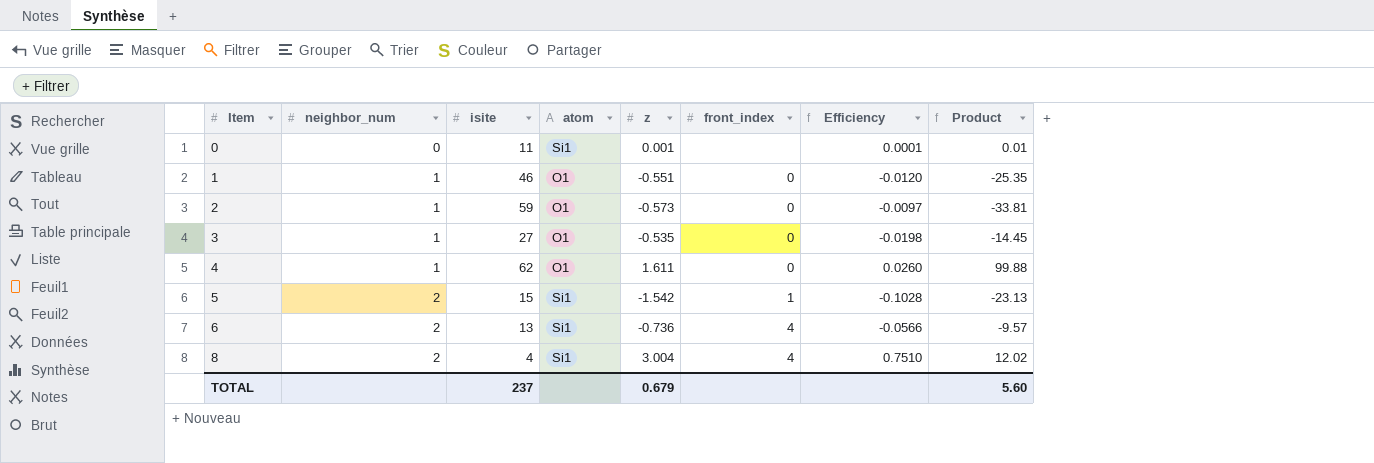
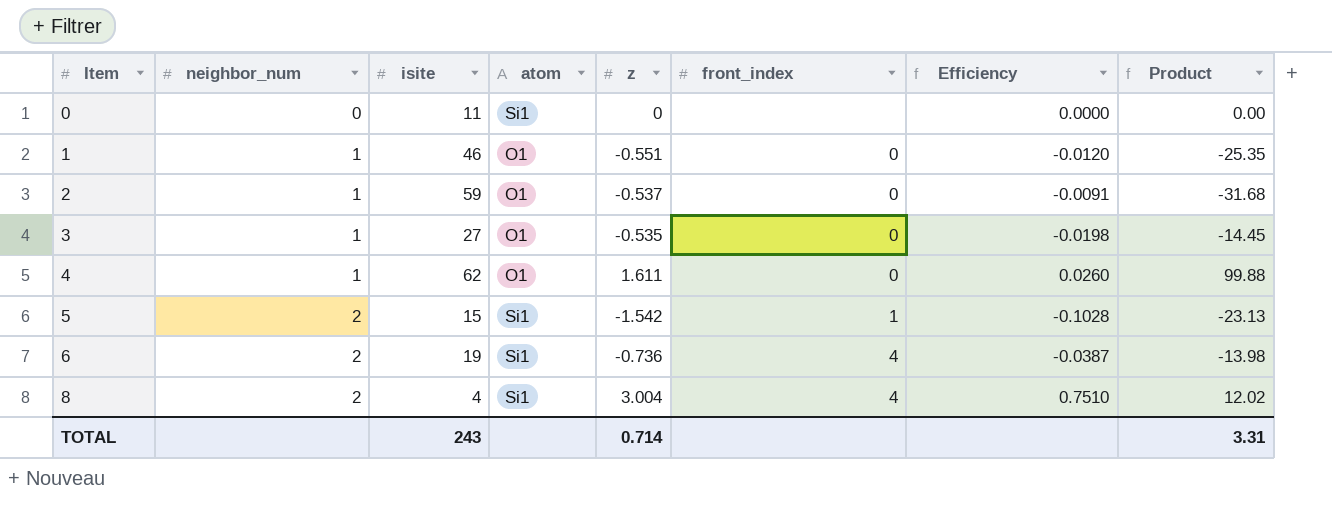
0 | z: 0.001 -> 0
0 | Efficiency: 0.0001 -> 0.0000
0 | Product: 0.01 -> 0.00
2 | z: -0.573 -> -0.537
2 | Efficiency: -0.0097 -> -0.0091
2 | Product: -33.81 -> -31.68
6 | isite: 13 -> 19
6 | Efficiency: -0.0566 -> -0.0387
6 | Product: -9.57 -> -13.98
TOTAL | isite: 237 -> 243
TOTAL | z: 0.679 -> 0.714
TOTAL | Product: 5.60 -> 3.31

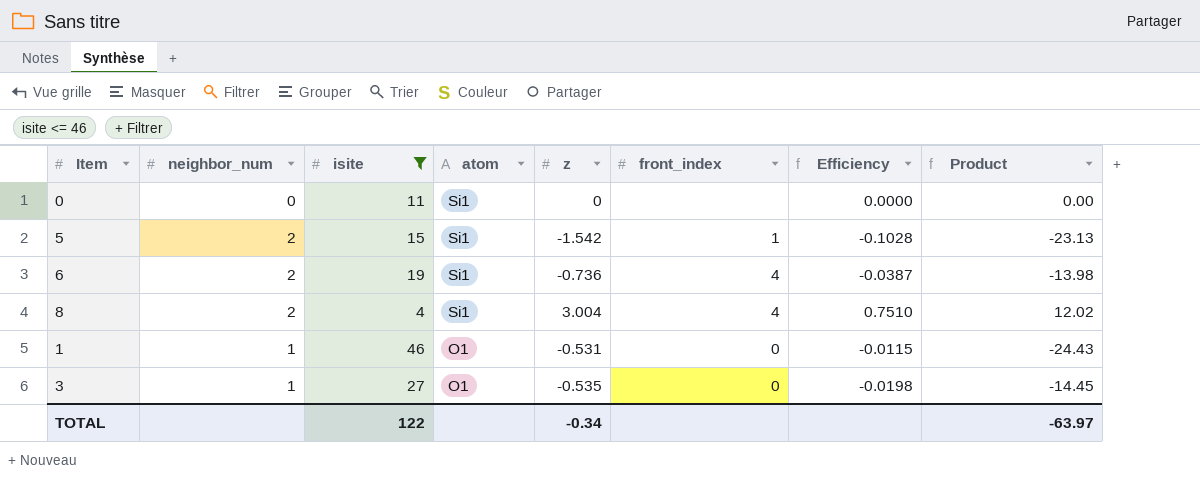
filter: none -> isite <= 46
row order: Item ascending -> atom descending
1 | z: -0.551 -> -0.531
1 | Efficiency: -0.0120 -> -0.0115
1 | Product: -25.35 -> -24.43
TOTAL | isite: 243 -> 122
TOTAL | z: 0.714 -> -0.34
TOTAL | Product: 3.31 -> -63.97

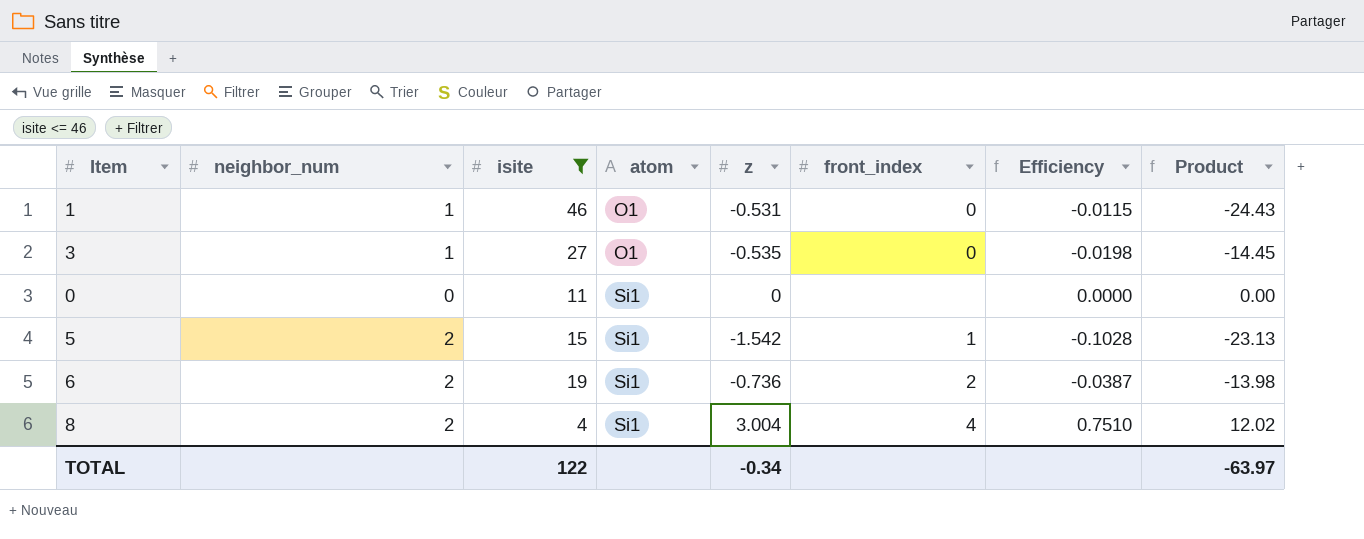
row order: atom descending -> atom ascending
6 | front_index: 4 -> 2

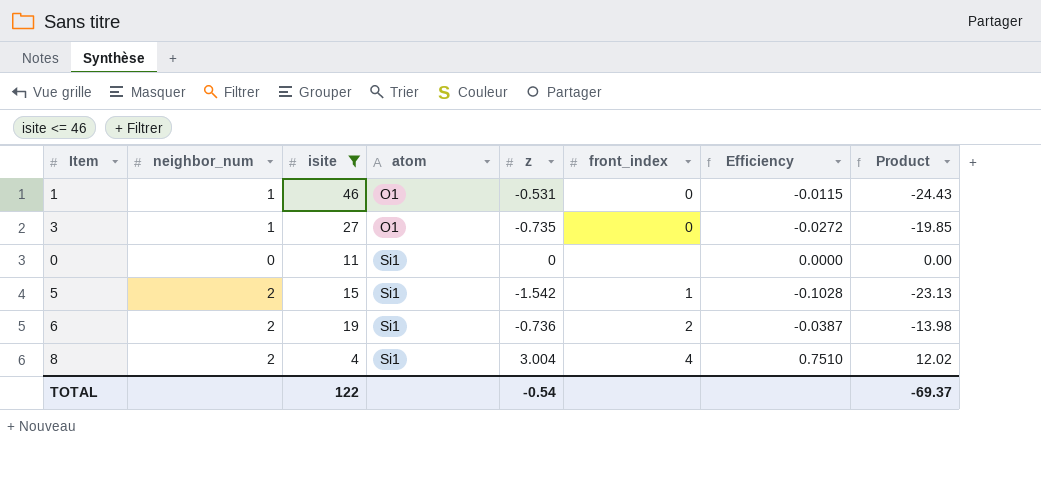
3 | z: -0.535 -> -0.735
3 | Efficiency: -0.0198 -> -0.0272
3 | Product: -14.45 -> -19.85
TOTAL | z: -0.34 -> -0.54
TOTAL | Product: -63.97 -> -69.37

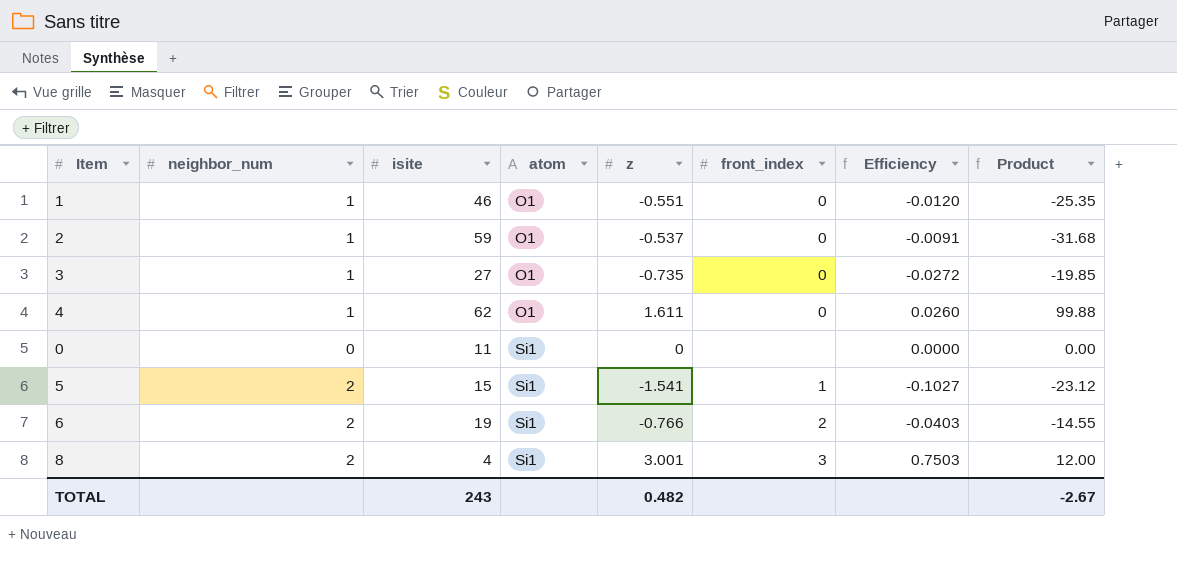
filter: isite <= 46 -> none
1 | z: -0.531 -> -0.551
1 | Efficiency: -0.0115 -> -0.0120
1 | Product: -24.43 -> -25.35
5 | z: -1.542 -> -1.541
5 | Efficiency: -0.1028 -> -0.1027
5 | Product: -23.13 -> -23.12
6 | z: -0.736 -> -0.766
6 | Efficiency: -0.0387 -> -0.0403
6 | Product: -13.98 -> -14.55
8 | z: 3.004 -> 3.001
8 | front_index: 4 -> 3
8 | Efficiency: 0.7510 -> 0.7503
8 | Product: 12.02 -> 12.00
TOTAL | isite: 122 -> 243
TOTAL | z: -0.54 -> 0.482
TOTAL | Product: -69.37 -> -2.67

